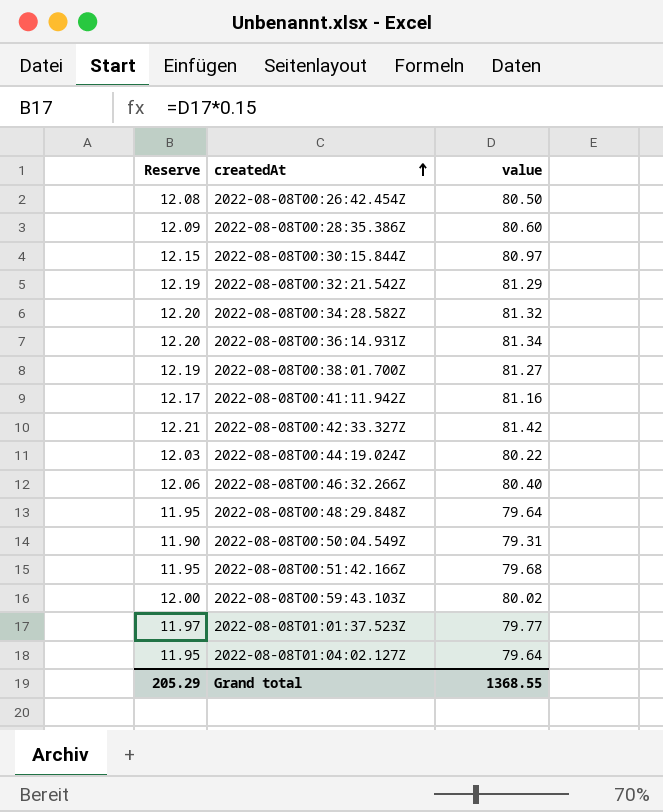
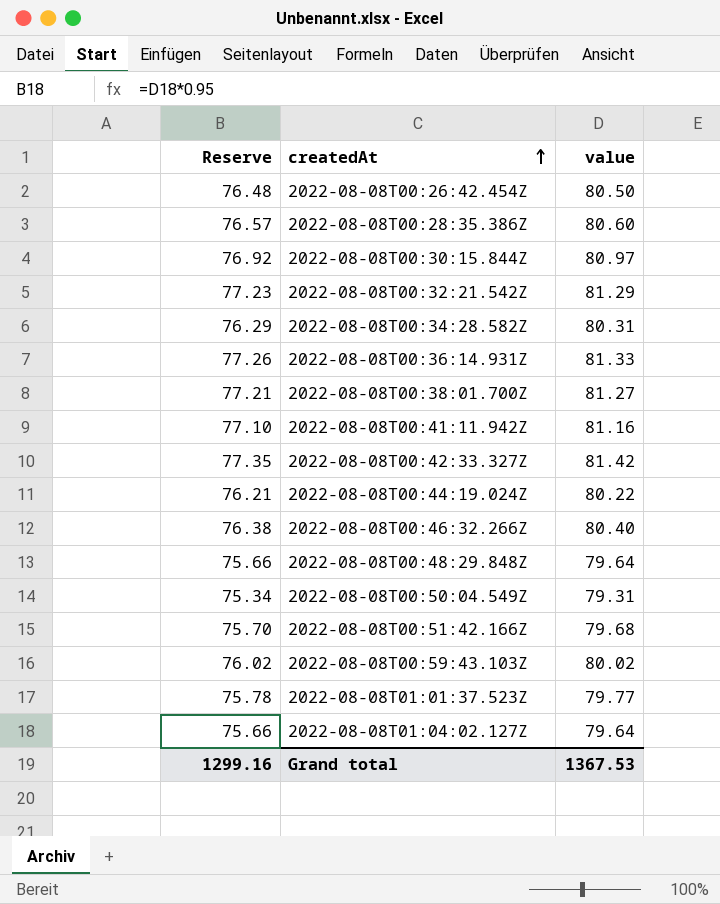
column Reserve | formula: [value] * 0.15 -> [value] * 0.95
2022-08-08T00:34:28.582Z | value: 81.32 -> 80.31
2022-08-08T00:36:14.931Z | value: 81.34 -> 81.33
Grand total | Reserve: 205.29 -> 1299.16
Grand total | value: 1368.55 -> 1367.53

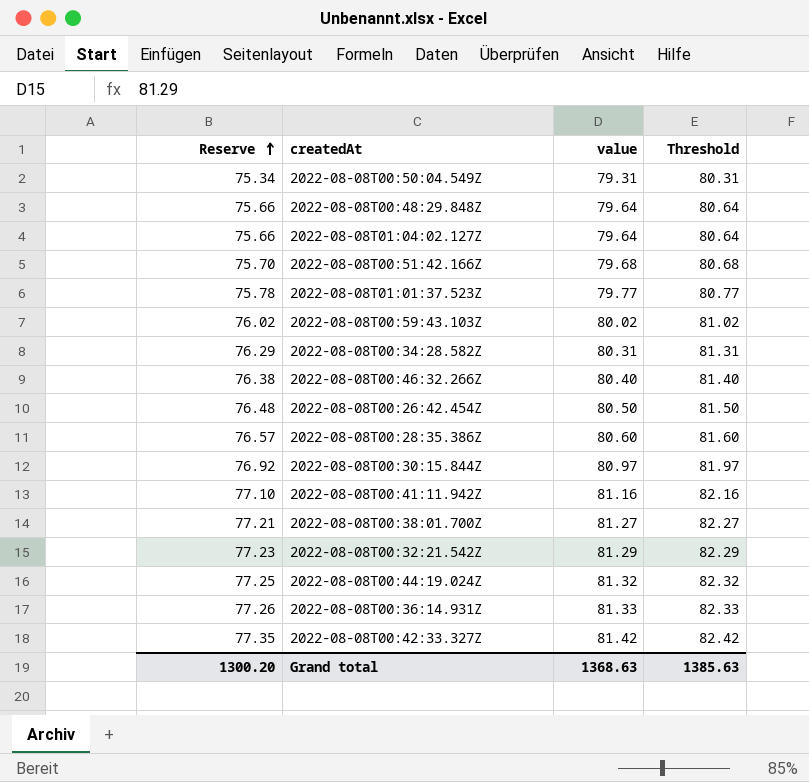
row order: createdAt ascending -> Reserve ascending
column Threshold | formula: none -> [value] + 1
2022-08-08T00:44:19.024Z | Reserve: 76.21 -> 77.25
2022-08-08T00:44:19.024Z | value: 80.22 -> 81.32
Grand total | Reserve: 1299.16 -> 1300.20
Grand total | value: 1367.53 -> 1368.63

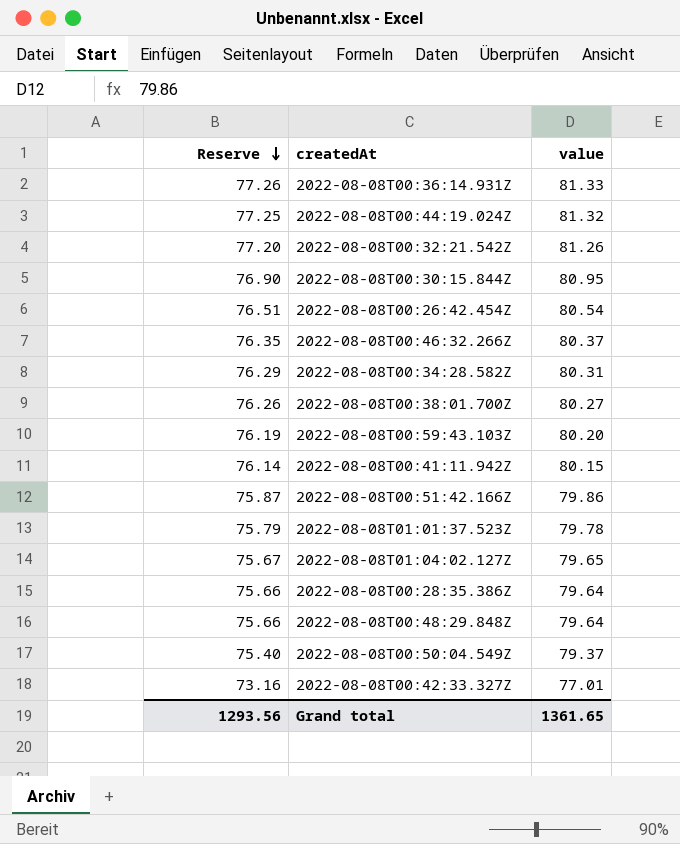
row order: Reserve ascending -> Reserve descending
column Threshold | formula: [value] + 1 -> none
2022-08-08T00:32:21.542Z | Reserve: 77.23 -> 77.20
2022-08-08T00:32:21.542Z | value: 81.29 -> 81.26
2022-08-08T00:30:15.844Z | Reserve: 76.92 -> 76.90
2022-08-08T00:30:15.844Z | value: 80.97 -> 80.95
2022-08-08T00:26:42.454Z | Reserve: 76.48 -> 76.51
2022-08-08T00:26:42.454Z | value: 80.50 -> 80.54
2022-08-08T00:46:32.266Z | Reserve: 76.38 -> 76.35
2022-08-08T00:46:32.266Z | value: 80.40 -> 80.37
2022-08-08T00:38:01.700Z | Reserve: 77.21 -> 76.26
2022-08-08T00:38:01.700Z | value: 81.27 -> 80.27
2022-08-08T00:59:43.103Z | Reserve: 76.02 -> 76.19
2022-08-08T00:59:43.103Z | value: 80.02 -> 80.20
2022-08-08T00:41:11.942Z | Reserve: 77.10 -> 76.14
2022-08-08T00:41:11.942Z | value: 81.16 -> 80.15
2022-08-08T00:51:42.166Z | Reserve: 75.70 -> 75.87
2022-08-08T00:51:42.166Z | value: 79.68 -> 79.86
2022-08-08T01:01:37.523Z | Reserve: 75.78 -> 75.79
2022-08-08T01:01:37.523Z | value: 79.77 -> 79.78
2022-08-08T01:04:02.127Z | Reserve: 75.66 -> 75.67
2022-08-08T01:04:02.127Z | value: 79.64 -> 79.65
2022-08-08T00:28:35.386Z | Reserve: 76.57 -> 75.66
2022-08-08T00:28:35.386Z | value: 80.60 -> 79.64
2022-08-08T00:50:04.549Z | Reserve: 75.34 -> 75.40
2022-08-08T00:50:04.549Z | value: 79.31 -> 79.37
2022-08-08T00:42:33.327Z | Reserve: 77.35 -> 73.16
2022-08-08T00:42:33.327Z | value: 81.42 -> 77.01
Grand total | Reserve: 1300.20 -> 1293.56
Grand total | value: 1368.63 -> 1361.65

